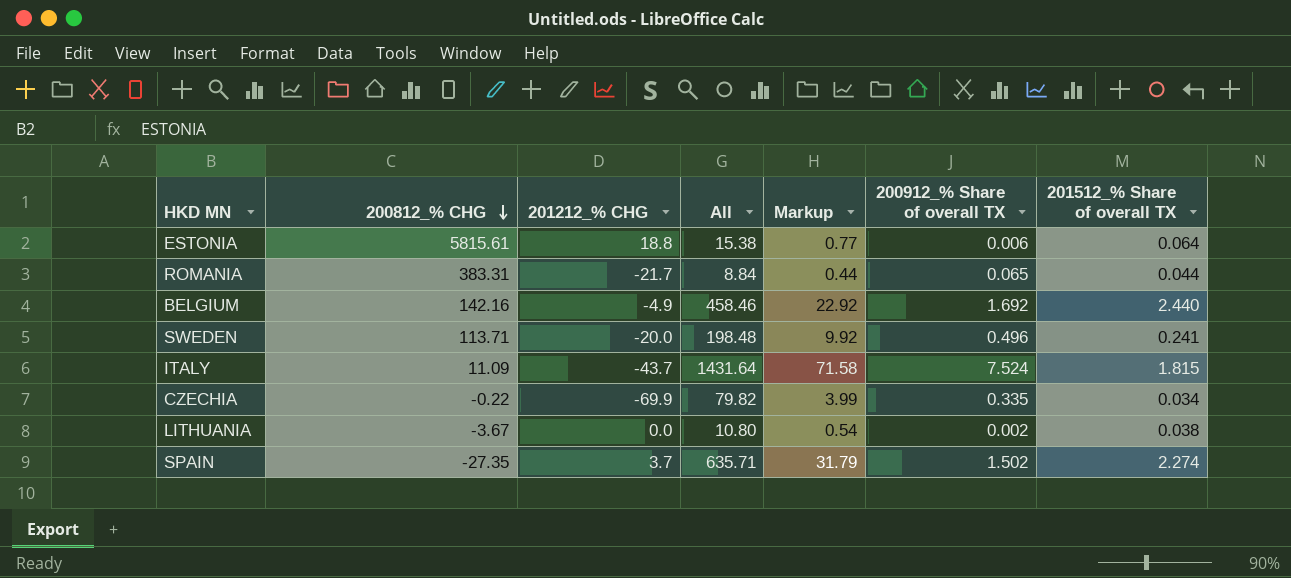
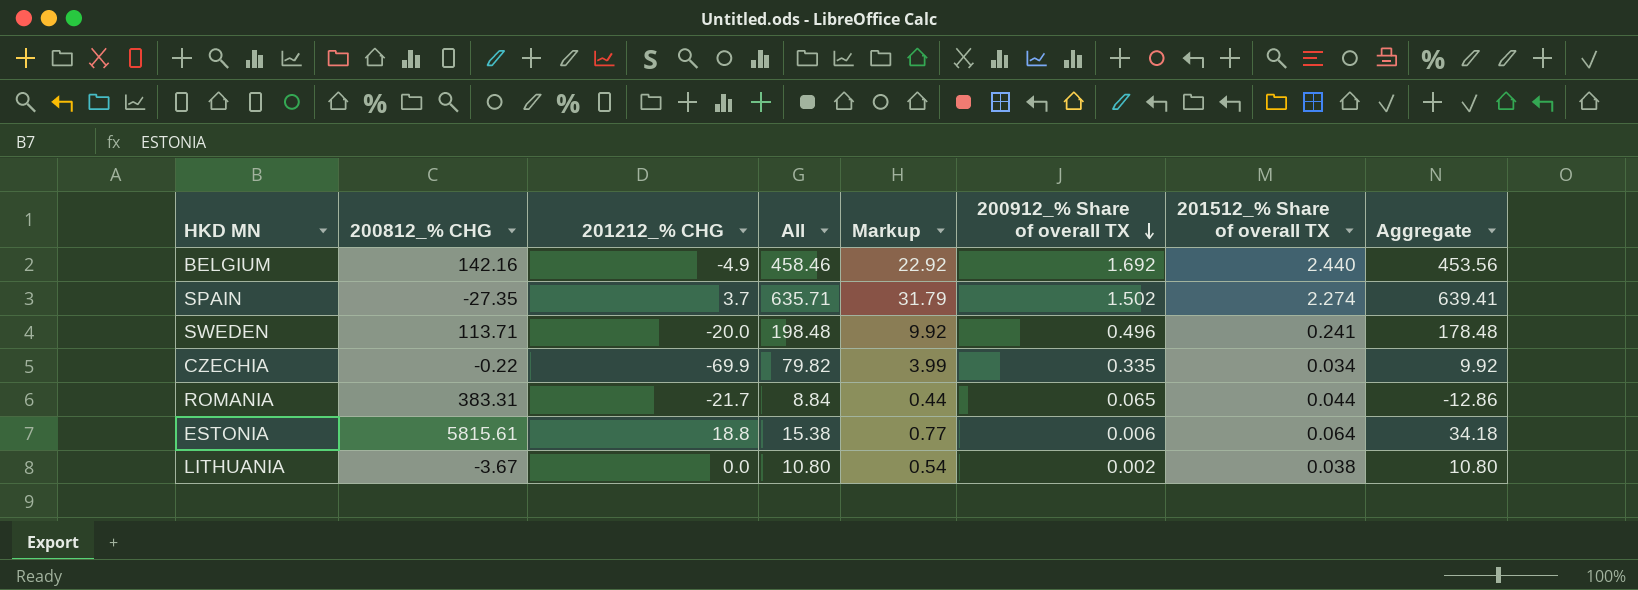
row order: 200812_% CHG descending -> 200912_% Share of overall TX descending
column Aggregate | formula: none -> [201212_% CHG] + [All]
row ITALY: 11.09 | -43.7 | 1431.64 | 71.58 | 7.524 | 1.815 -> none

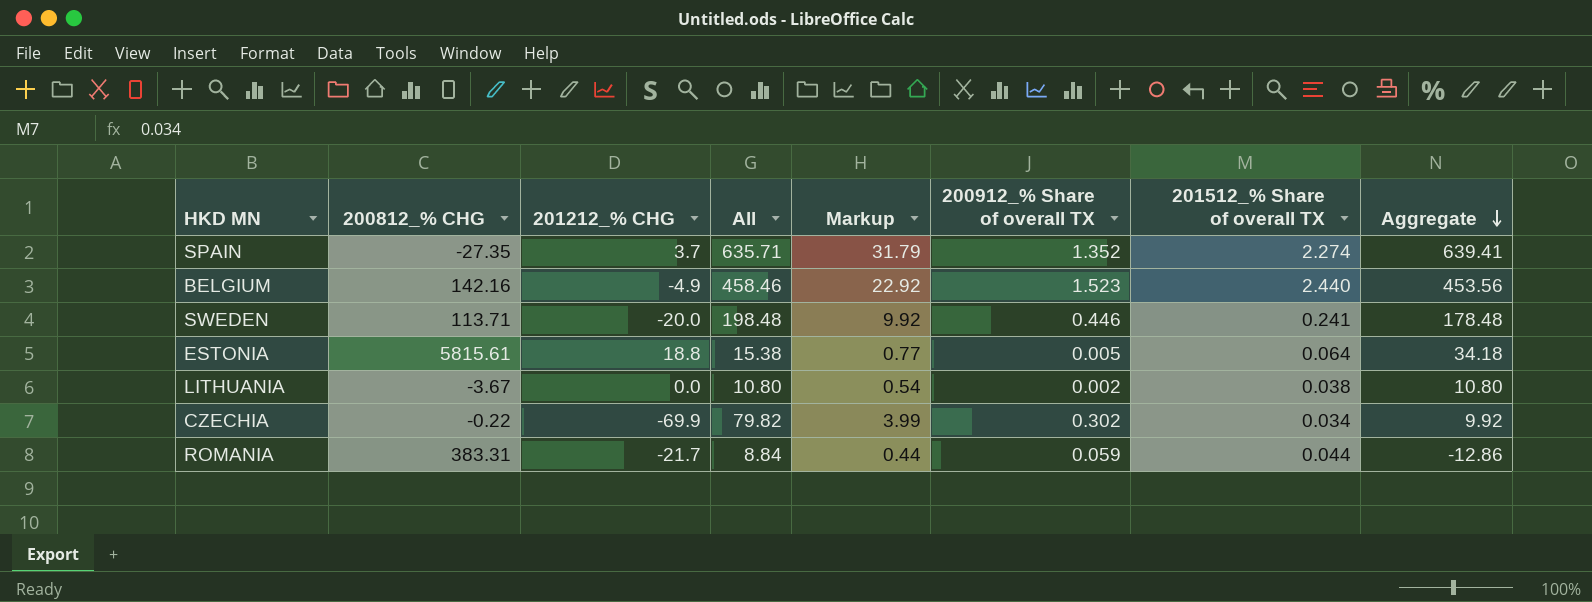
row order: 200912_% Share of overall TX descending -> Aggregate descending
SPAIN | 200912_% Share of overall TX: 1.502 -> 1.352
BELGIUM | 200912_% Share of overall TX: 1.692 -> 1.523
SWEDEN | 200912_% Share of overall TX: 0.496 -> 0.446
ESTONIA | 200912_% Share of overall TX: 0.006 -> 0.005
CZECHIA | 200912_% Share of overall TX: 0.335 -> 0.302
ROMANIA | 200912_% Share of overall TX: 0.065 -> 0.059

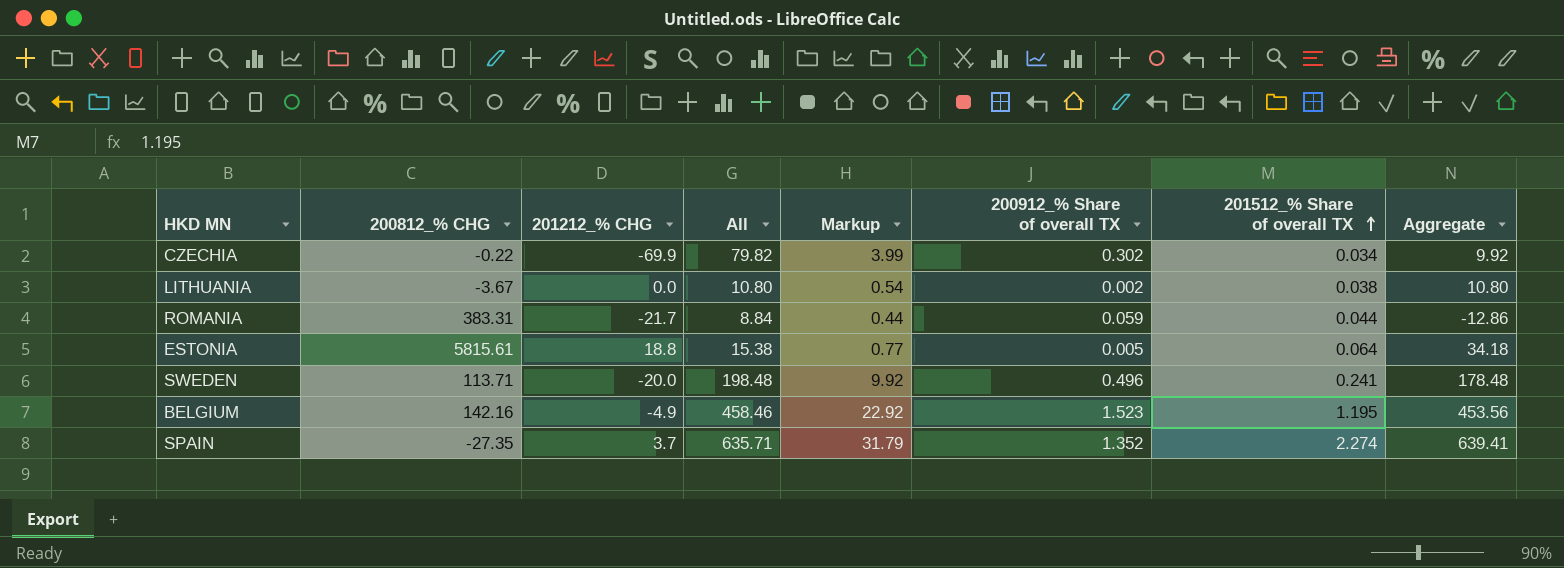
row order: Aggregate descending -> 201512_% Share of overall TX ascending
SWEDEN | 200912_% Share of overall TX: 0.446 -> 0.496
BELGIUM | 201512_% Share of overall TX: 2.440 -> 1.195

